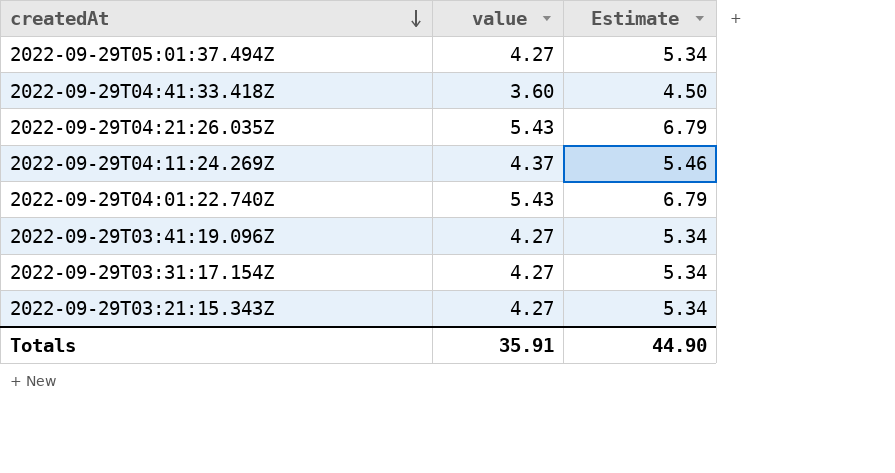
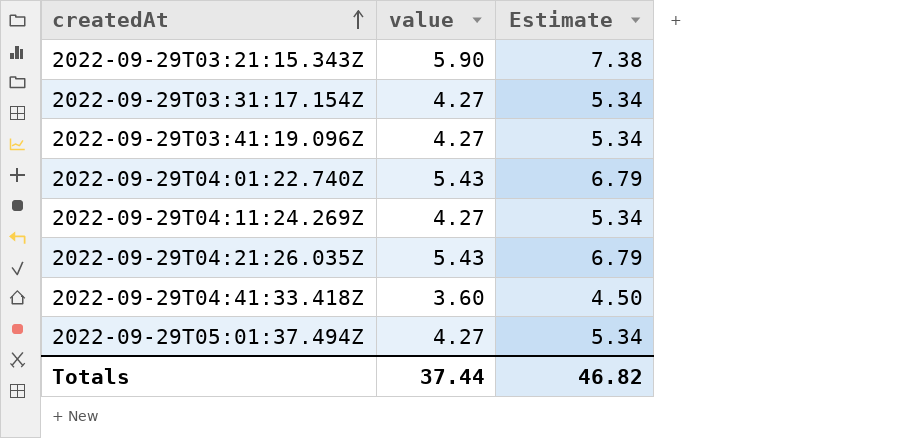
row order: createdAt descending -> createdAt ascending
2022-09-29T03:21:15.343Z | value: 4.27 -> 5.90
2022-09-29T03:21:15.343Z | Estimate: 5.34 -> 7.38
2022-09-29T04:11:24.269Z | value: 4.37 -> 4.27
2022-09-29T04:11:24.269Z | Estimate: 5.46 -> 5.34
Totals | value: 35.91 -> 37.44
Totals | Estimate: 44.90 -> 46.82

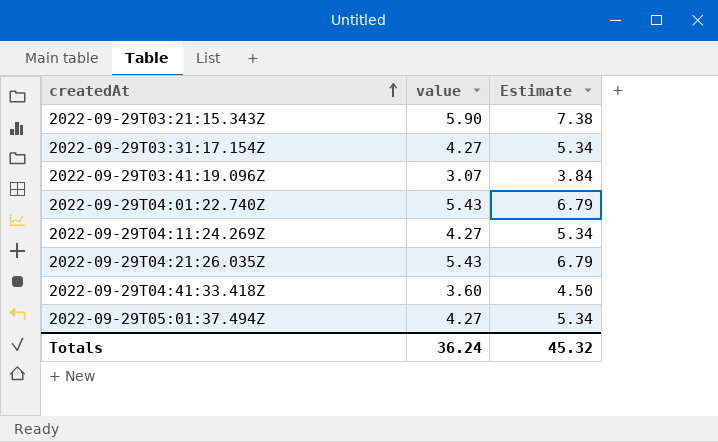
2022-09-29T03:41:19.096Z | value: 4.27 -> 3.07
2022-09-29T03:41:19.096Z | Estimate: 5.34 -> 3.84
Totals | value: 37.44 -> 36.24
Totals | Estimate: 46.82 -> 45.32

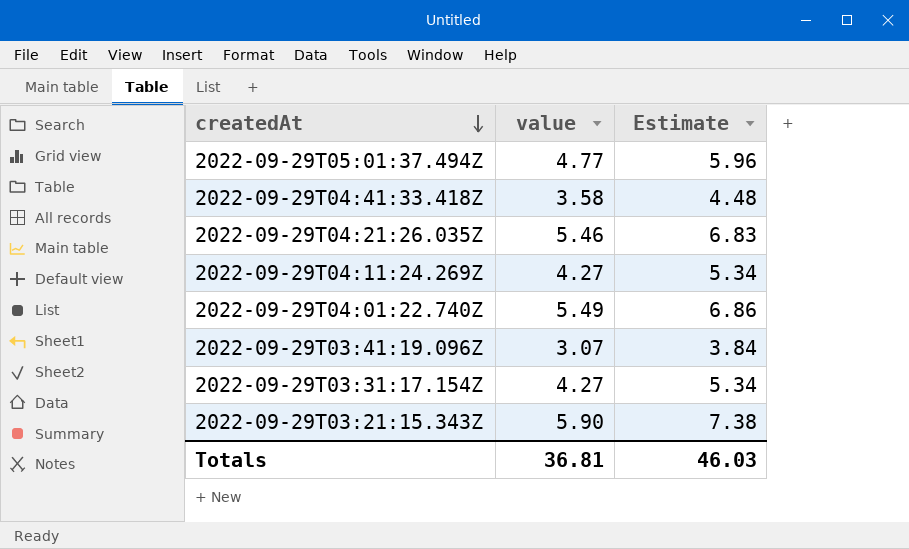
row order: createdAt ascending -> createdAt descending
2022-09-29T05:01:37.494Z | value: 4.27 -> 4.77
2022-09-29T05:01:37.494Z | Estimate: 5.34 -> 5.96
2022-09-29T04:41:33.418Z | value: 3.60 -> 3.58
2022-09-29T04:41:33.418Z | Estimate: 4.50 -> 4.48
2022-09-29T04:21:26.035Z | value: 5.43 -> 5.46
2022-09-29T04:21:26.035Z | Estimate: 6.79 -> 6.83
2022-09-29T04:01:22.740Z | value: 5.43 -> 5.49
2022-09-29T04:01:22.740Z | Estimate: 6.79 -> 6.86
Totals | value: 36.24 -> 36.81
Totals | Estimate: 45.32 -> 46.03

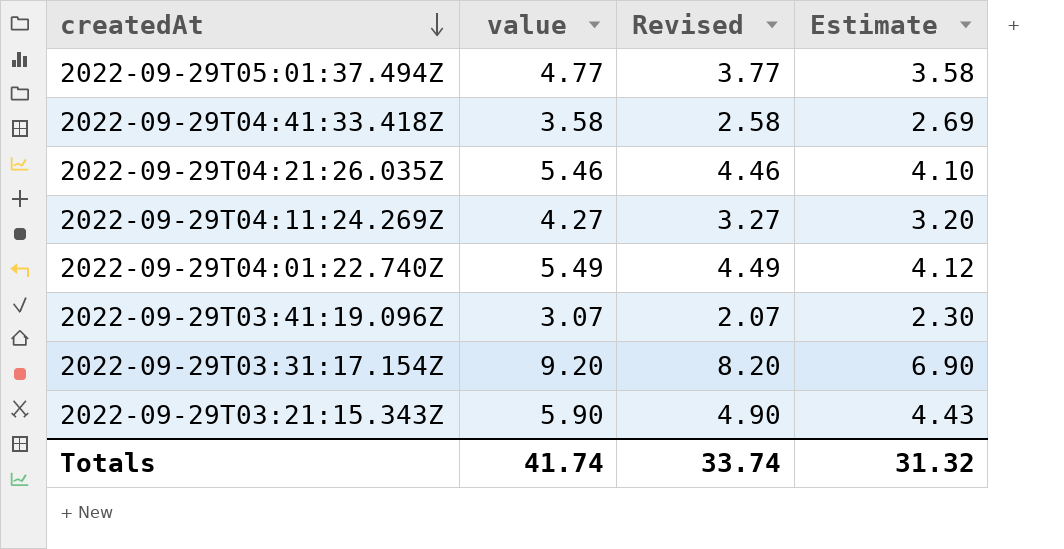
column Revised | formula: none -> [value] - 1
column Estimate | formula: [value] * 1.25 -> [value] * 0.75
2022-09-29T03:31:17.154Z | value: 4.27 -> 9.20
Totals | value: 36.81 -> 41.74
Totals | Estimate: 46.03 -> 31.32

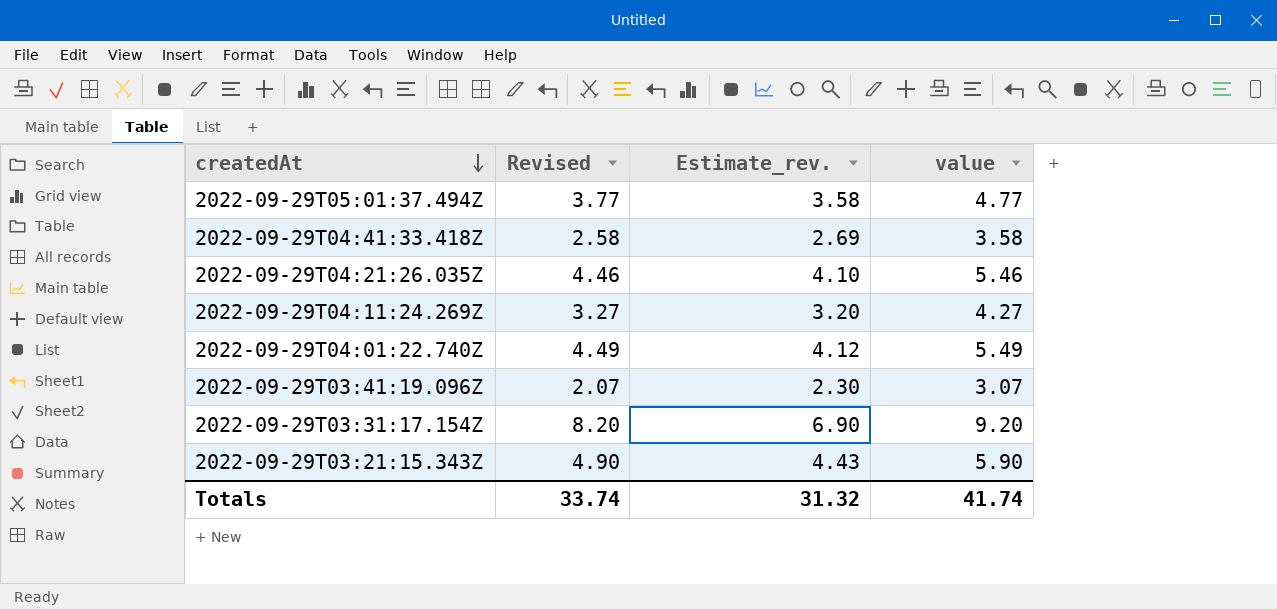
column name: Estimate -> Estimate_rev.
column value | position: 2 -> 4

